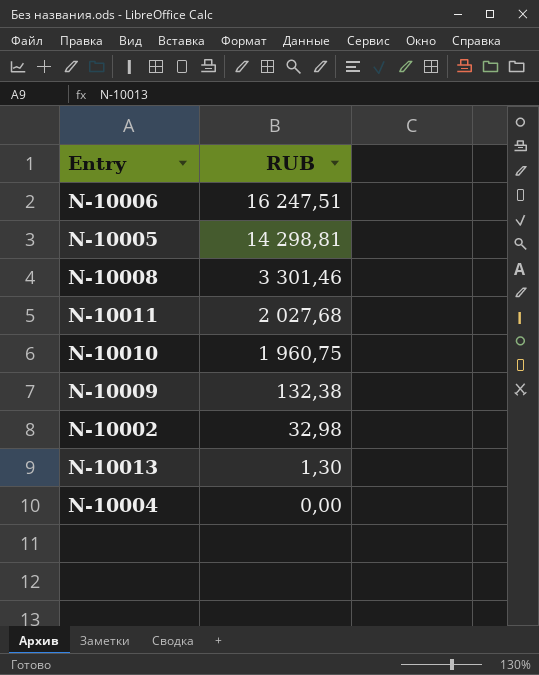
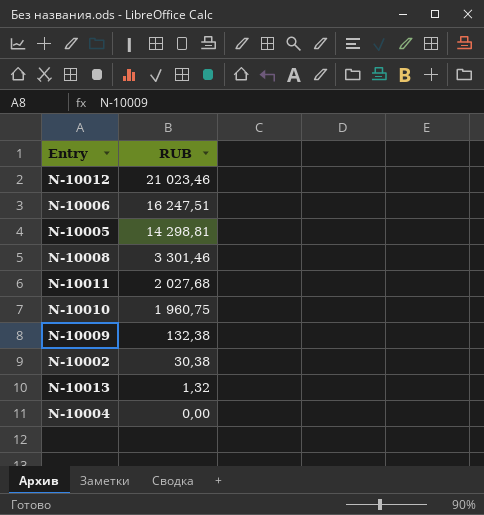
row N-10012: none -> 21 023,46
N-10002 | RUB: 32,98 -> 30,38
N-10013 | RUB: 1,30 -> 1,32

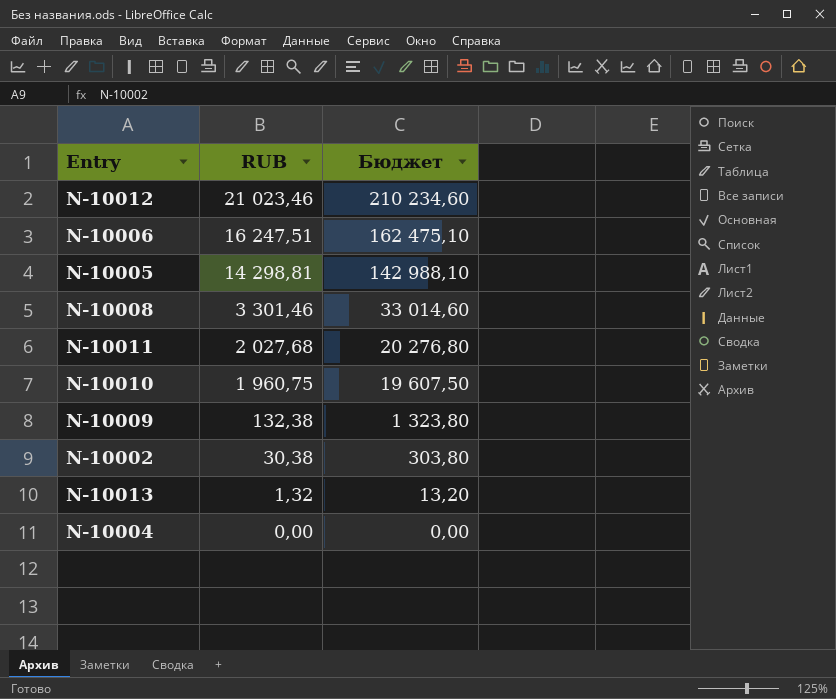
column Бюджет | formula: none -> [RUB] * 10

